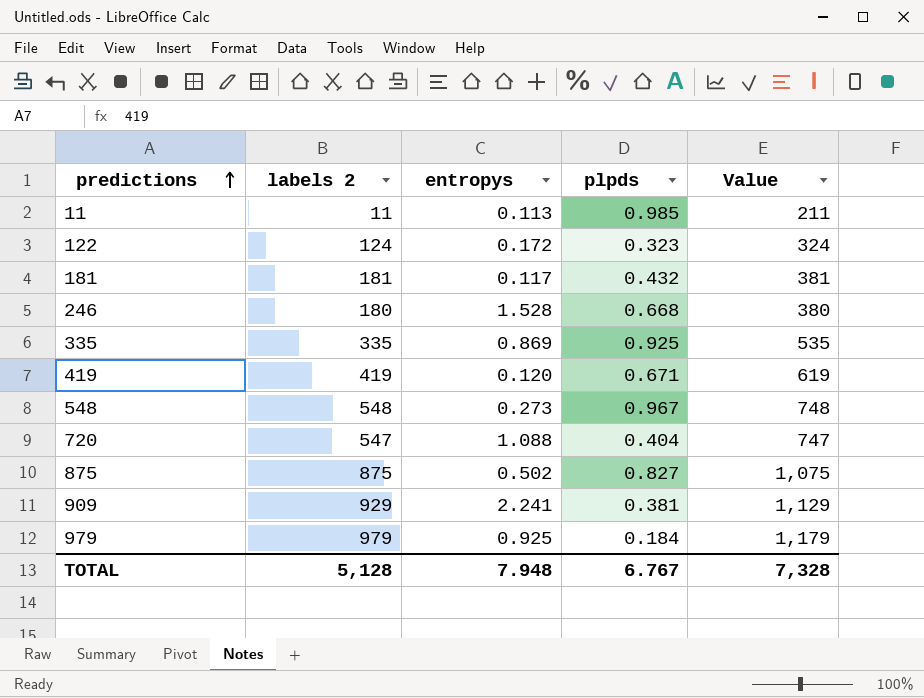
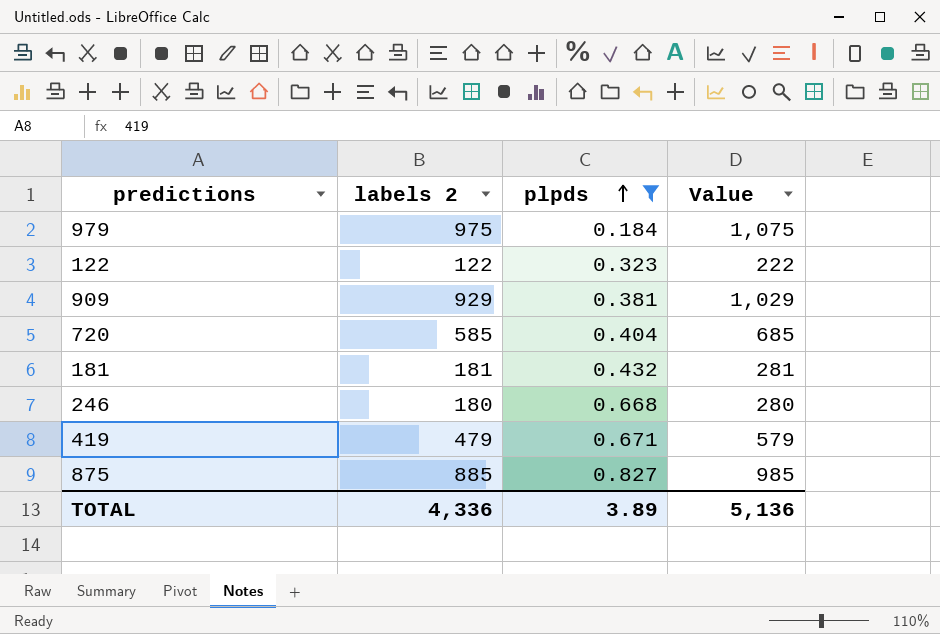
filter: none -> plpds <= 0.827
row order: predictions ascending -> plpds ascending
column entropys | position: 3 -> none
column Value | formula: [labels 2] + 200 -> [labels 2] + 100
979 | labels 2: 979 -> 975
122 | labels 2: 124 -> 122
720 | labels 2: 547 -> 585
419 | labels 2: 419 -> 479
875 | labels 2: 875 -> 885
TOTAL | labels 2: 5,128 -> 4,336
TOTAL | plpds: 6.767 -> 3.89
TOTAL | Value: 7,328 -> 5,136

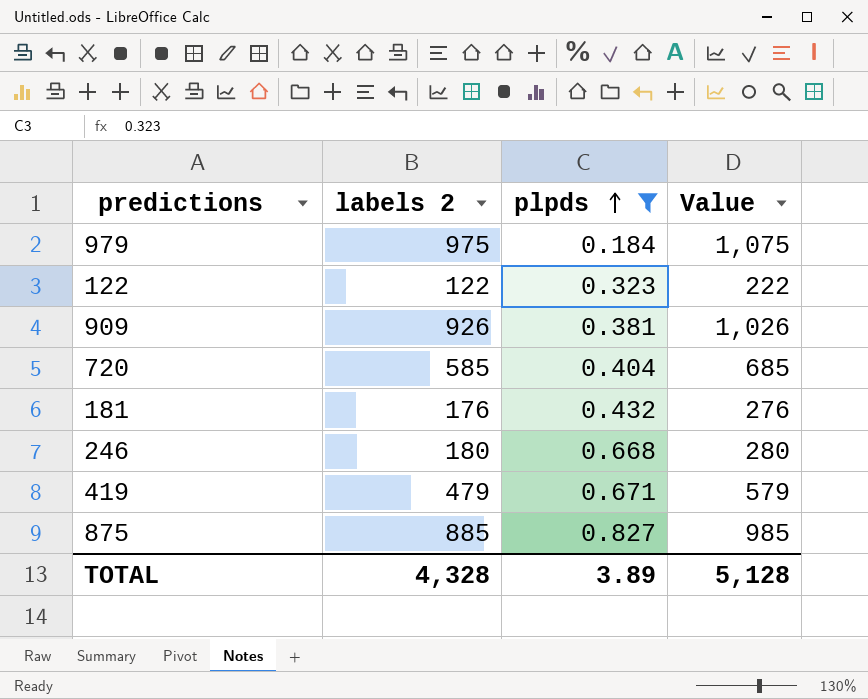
909 | labels 2: 929 -> 926
909 | Value: 1,029 -> 1,026
181 | labels 2: 181 -> 176
181 | Value: 281 -> 276
TOTAL | labels 2: 4,336 -> 4,328
TOTAL | Value: 5,136 -> 5,128

